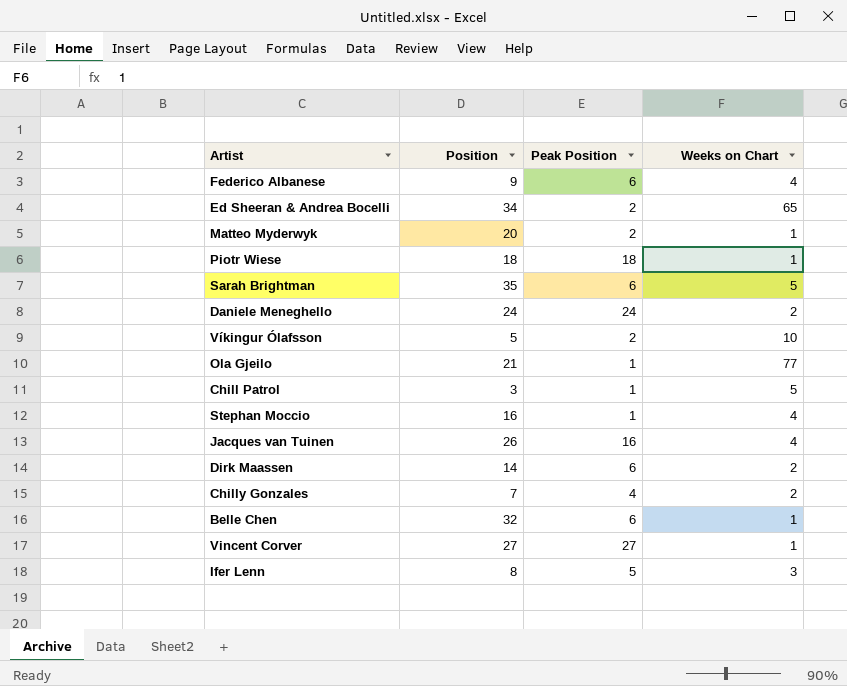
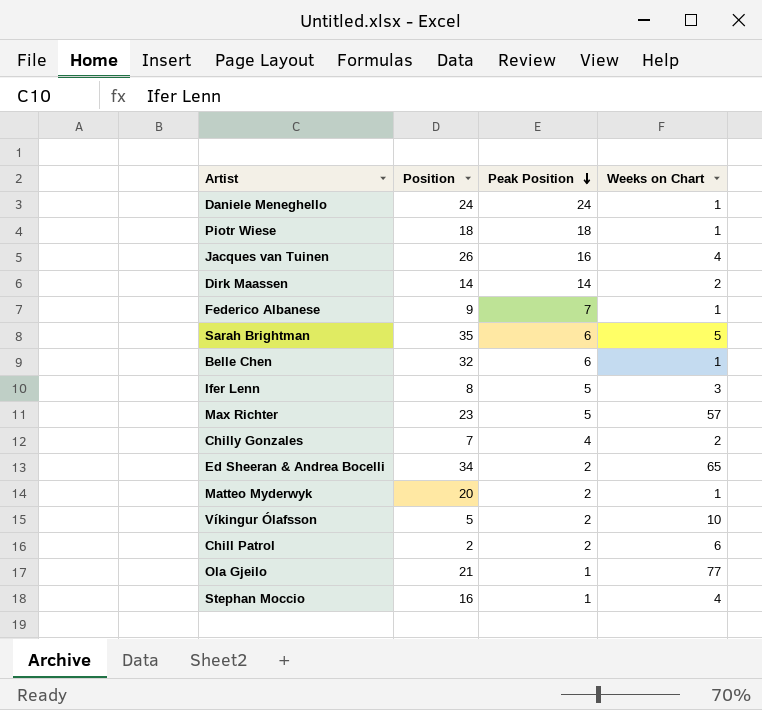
row order: none -> Peak Position descending
row Vincent Corver: 27 | 27 | 1 -> none
Daniele Meneghello | Weeks on Chart: 2 -> 1
Dirk Maassen | Peak Position: 6 -> 14
Federico Albanese | Peak Position: 6 -> 7
Federico Albanese | Weeks on Chart: 4 -> 1
row Max Richter: none -> 23 | 5 | 57
Chill Patrol | Position: 3 -> 2
Chill Patrol | Peak Position: 1 -> 2
Chill Patrol | Weeks on Chart: 5 -> 6

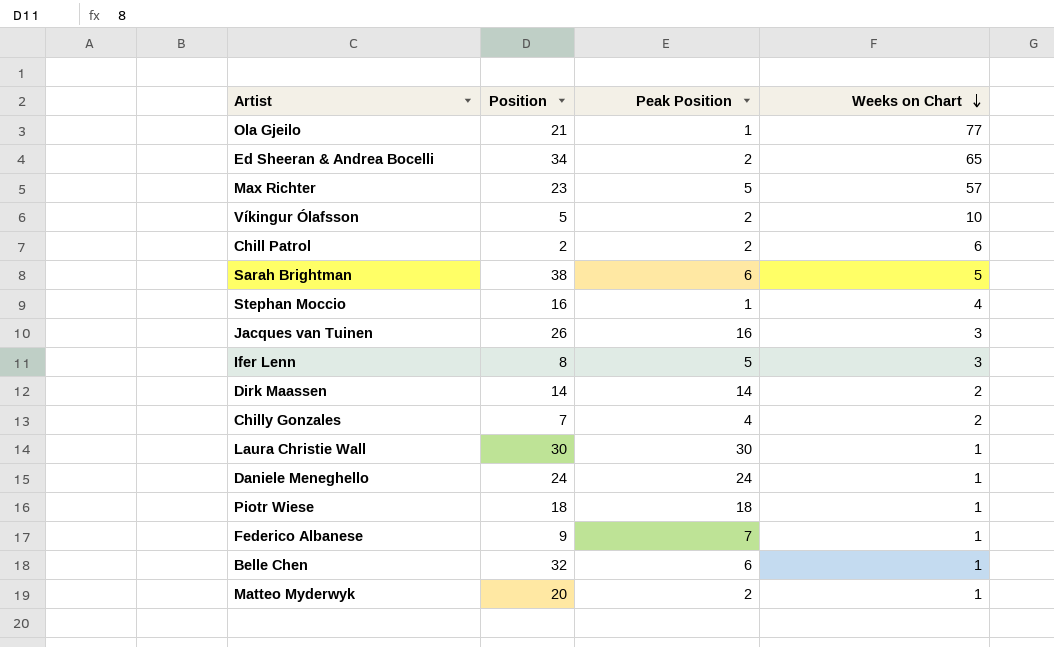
row order: Peak Position descending -> Weeks on Chart descending
Sarah Brightman | Position: 35 -> 38
Jacques van Tuinen | Weeks on Chart: 4 -> 3
row Laura Christie Wall: none -> 30 | 30 | 1

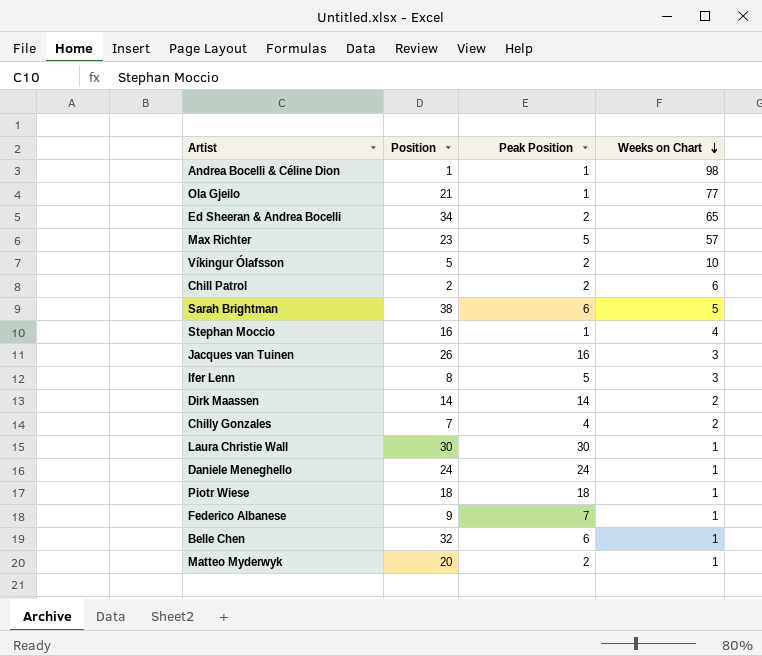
row Andrea Bocelli & Céline Dion: none -> 1 | 1 | 98

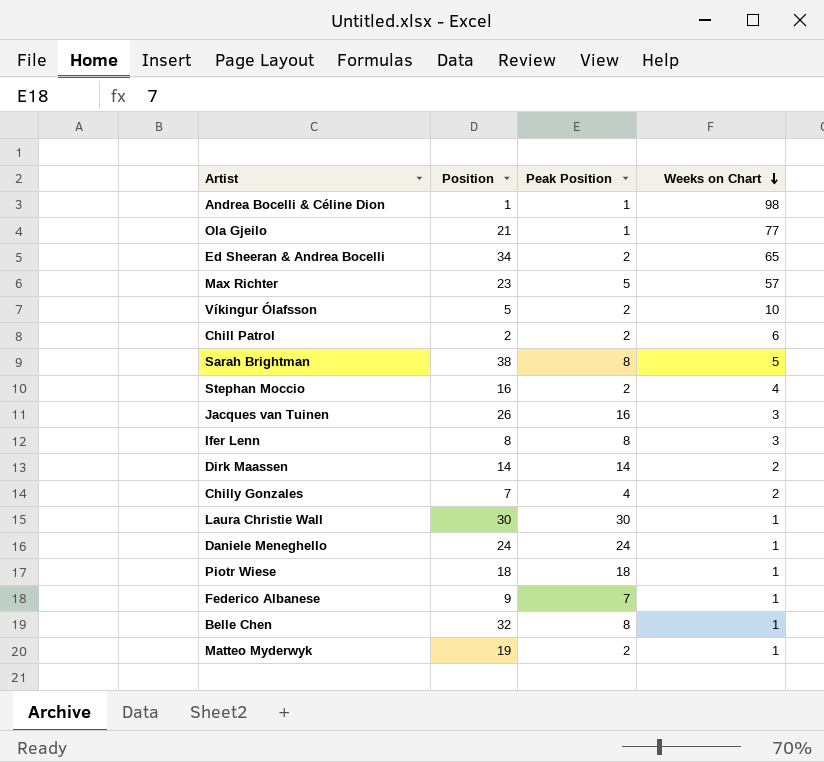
Sarah Brightman | Peak Position: 6 -> 8
Stephan Moccio | Peak Position: 1 -> 2
Ifer Lenn | Peak Position: 5 -> 8
Belle Chen | Peak Position: 6 -> 8
Matteo Myderwyk | Position: 20 -> 19

